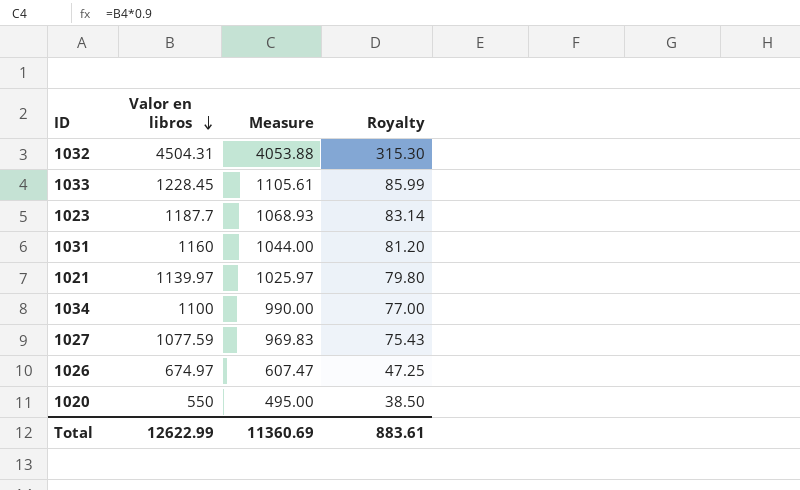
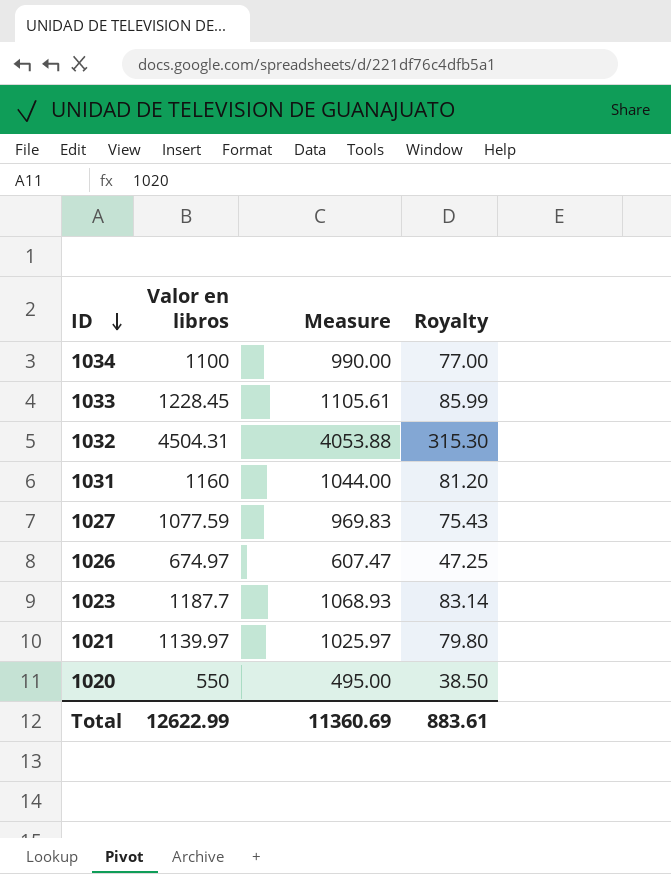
row order: Valor en libros descending -> ID descending

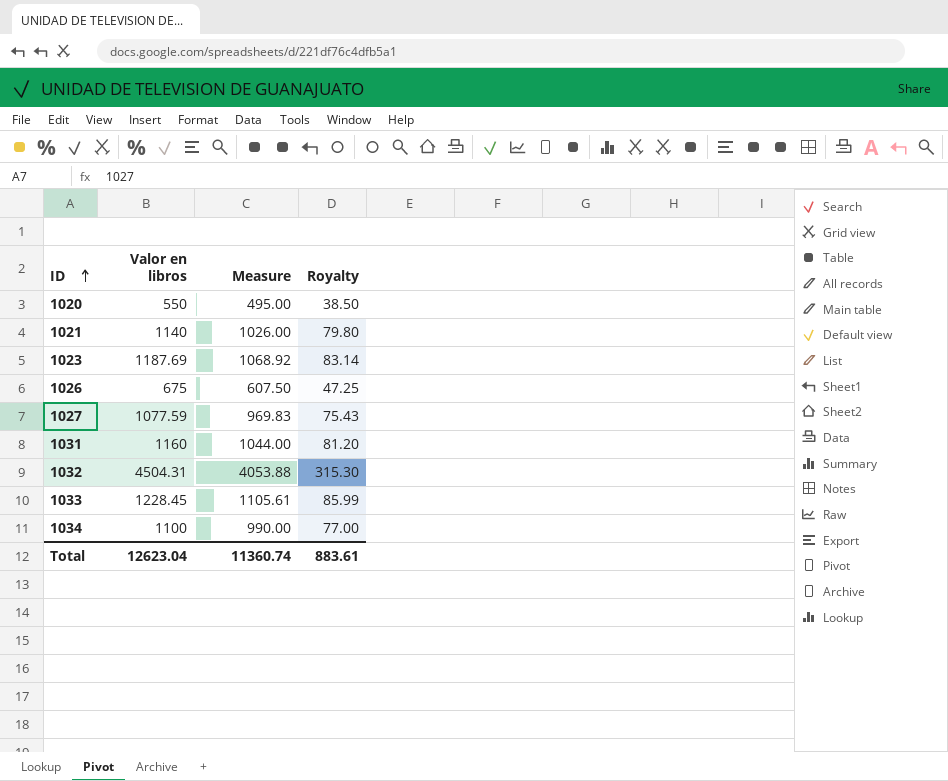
row order: ID descending -> ID ascending
1021 | Valor en libros: 1139.97 -> 1140
1021 | Measure: 1025.97 -> 1026.00
1023 | Valor en libros: 1187.7 -> 1187.69
1023 | Measure: 1068.93 -> 1068.92
1026 | Valor en libros: 674.97 -> 675
1026 | Measure: 607.47 -> 607.50
Total | Valor en libros: 12622.99 -> 12623.04
Total | Measure: 11360.69 -> 11360.74

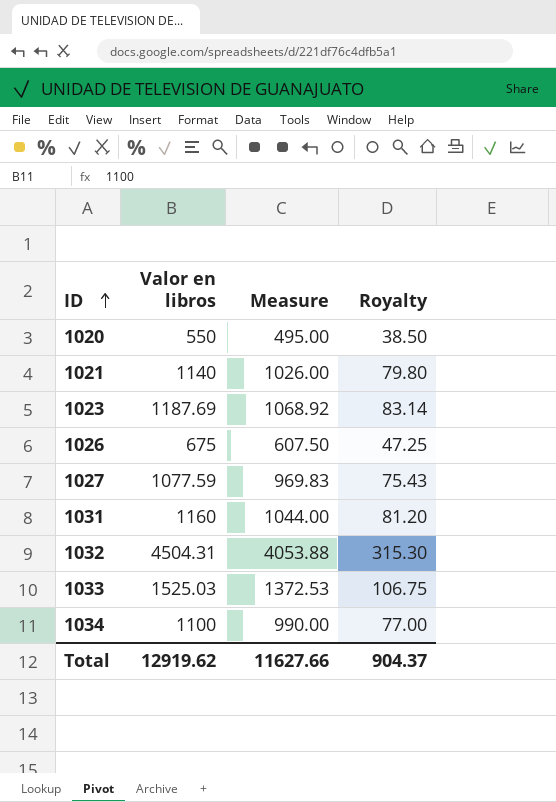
1033 | Valor en libros: 1228.45 -> 1525.03
1033 | Measure: 1105.61 -> 1372.53
1033 | Royalty: 85.99 -> 106.75
Total | Valor en libros: 12623.04 -> 12919.62
Total | Measure: 11360.74 -> 11627.66
Total | Royalty: 883.61 -> 904.37

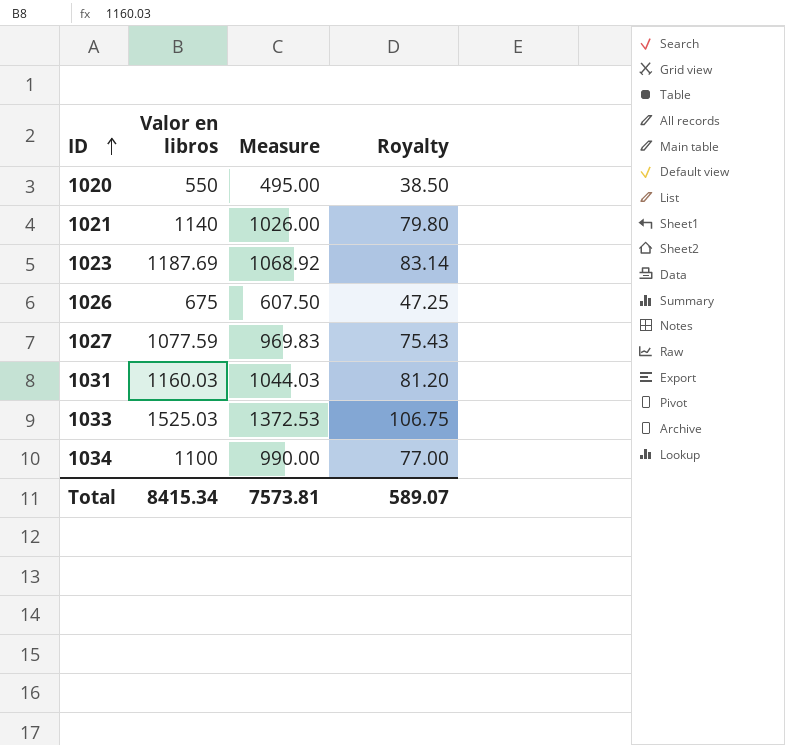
row 1032: 4504.31 | 4053.88 | 315.30 -> none
1031 | Valor en libros: 1160 -> 1160.03
1031 | Measure: 1044.00 -> 1044.03
Total | Valor en libros: 12919.62 -> 8415.34
Total | Measure: 11627.66 -> 7573.81
Total | Royalty: 904.37 -> 589.07

